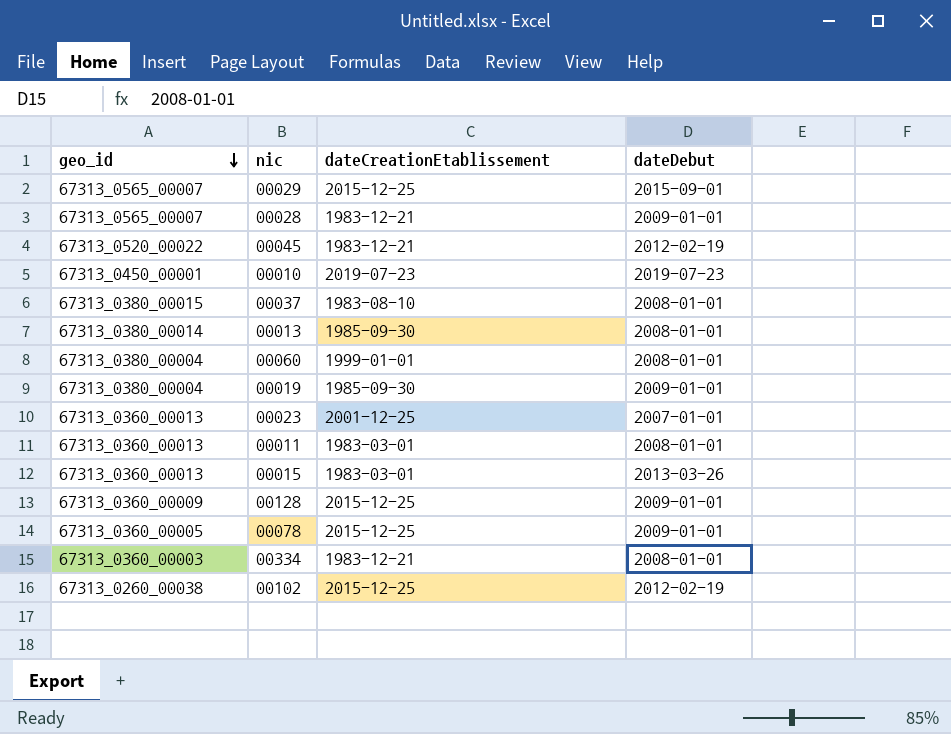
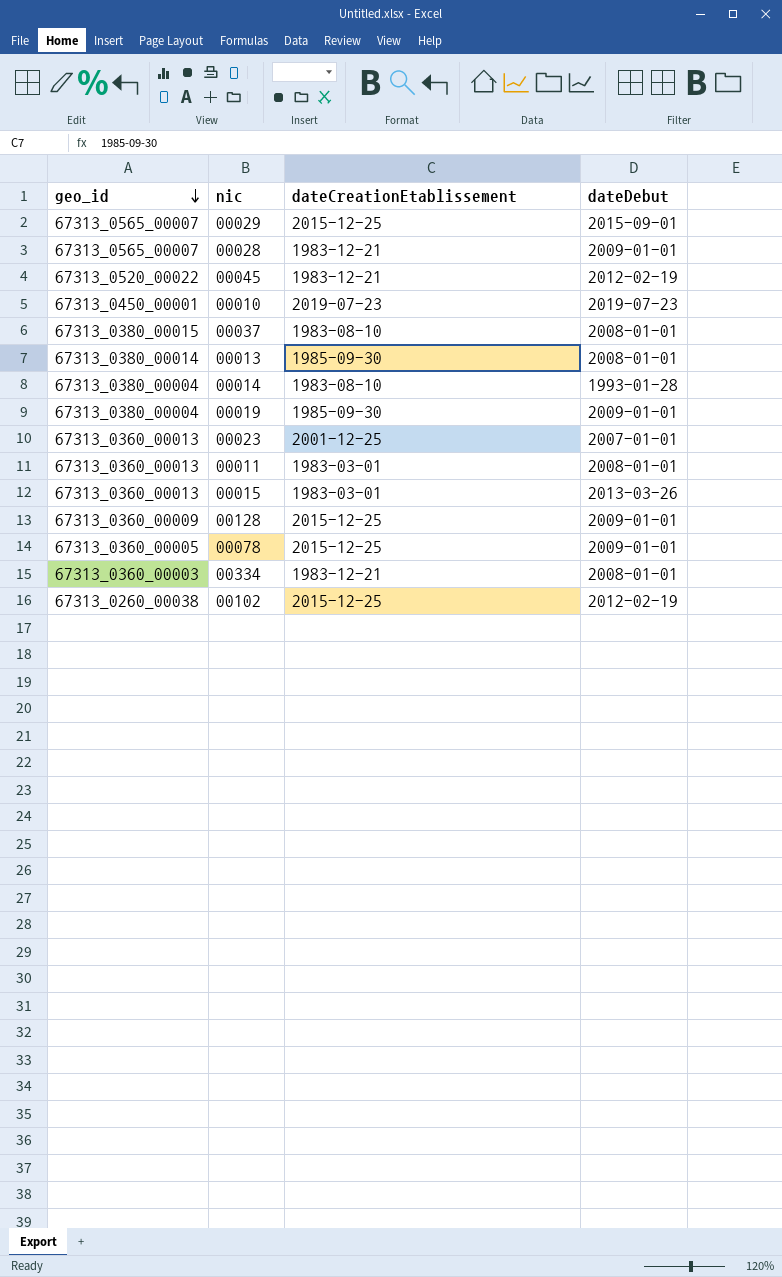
row 00060: 67313_0380_00004 | 1999-01-01 | 2008-01-01 -> none
row 00014: none -> 67313_0380_00004 | 1983-08-10 | 1993-01-28

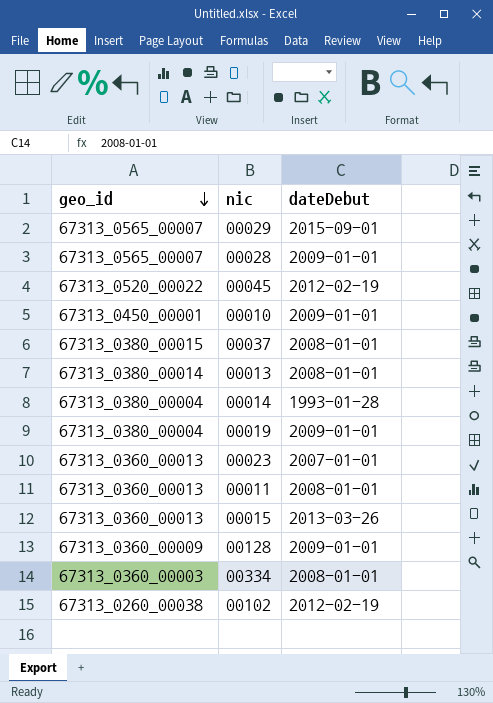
column dateCreationEtablissement | position: 3 -> none
row 00078: 67313_0360_00005 | 2015-12-25 | 2009-01-01 -> none
00010 | dateDebut: 2019-07-23 -> 2009-01-01

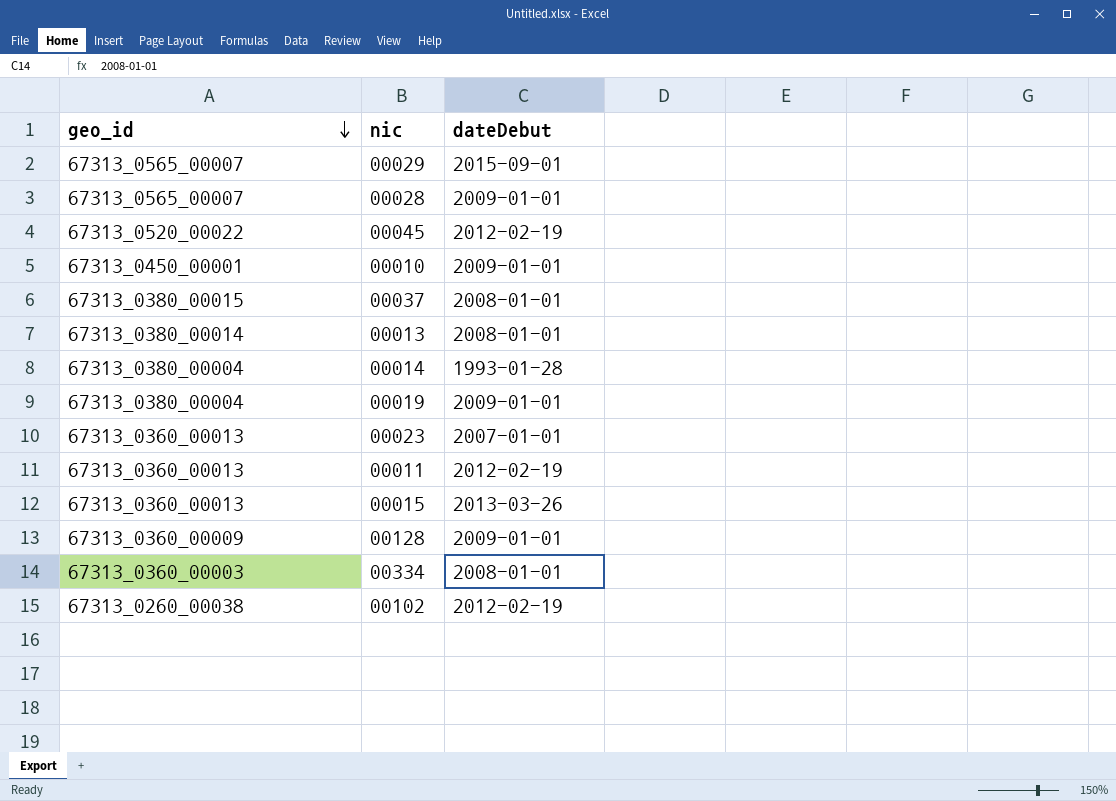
00011 | dateDebut: 2008-01-01 -> 2012-02-19

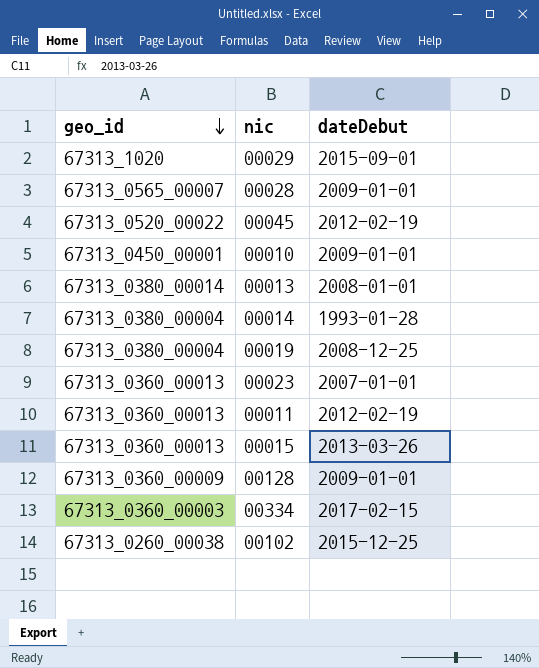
row 00037: 67313_0380_00015 | 2008-01-01 -> none
00029 | geo_id: 67313_0565_00007 -> 67313_1020
00019 | dateDebut: 2009-01-01 -> 2008-12-25
00334 | dateDebut: 2008-01-01 -> 2017-02-15
00102 | dateDebut: 2012-02-19 -> 2015-12-25

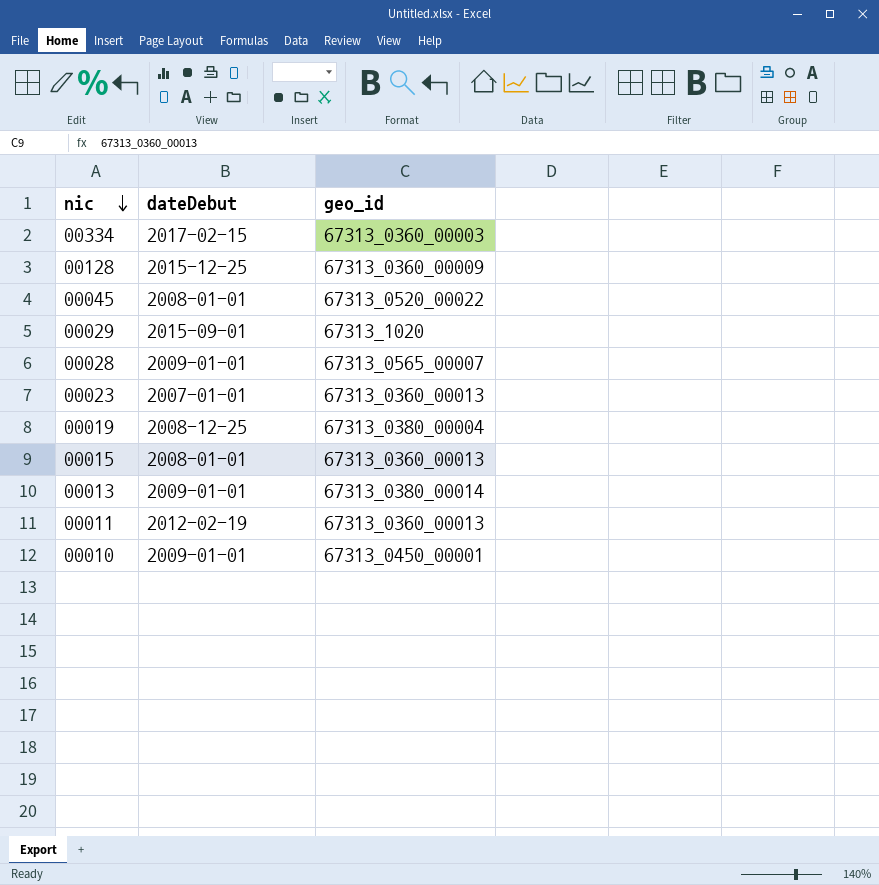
row order: geo_id descending -> nic descending
column geo_id | position: 1 -> 3
row 00014: 67313_0380_00004 | 1993-01-28 -> none
row 00102: 67313_0260_00038 | 2015-12-25 -> none
00128 | dateDebut: 2009-01-01 -> 2015-12-25
00045 | dateDebut: 2012-02-19 -> 2008-01-01
00015 | dateDebut: 2013-03-26 -> 2008-01-01
00013 | dateDebut: 2008-01-01 -> 2009-01-01

